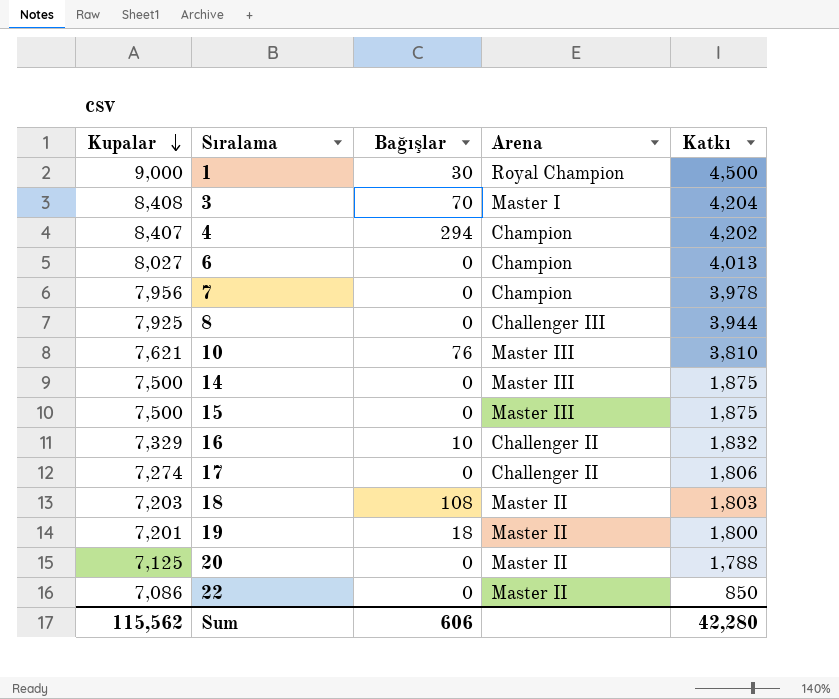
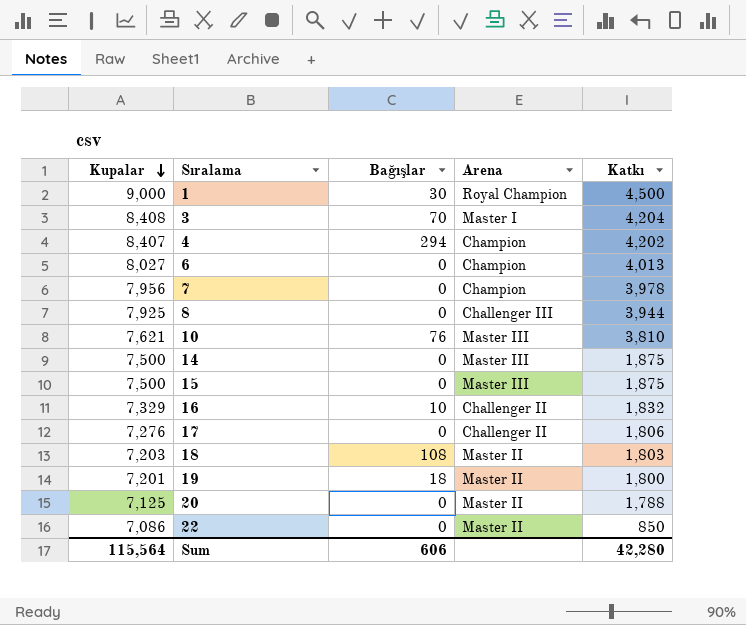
17 | Kupalar: 7,274 -> 7,276
Sum | Kupalar: 115,562 -> 115,564

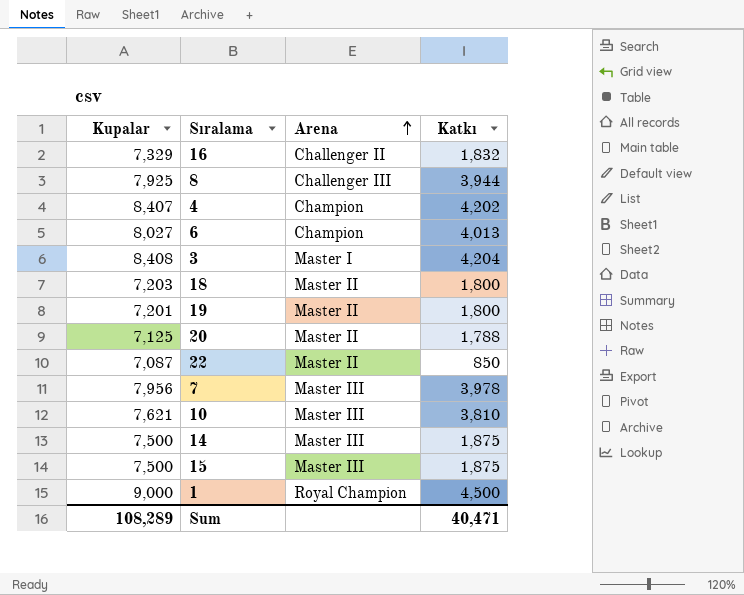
row order: Kupalar descending -> Arena ascending
column Bağışlar | position: 3 -> none
row 17: 7,276 | 0 | Challenger II | 1,806 -> none
18 | Katkı: 1,803 -> 1,800
22 | Kupalar: 7,086 -> 7,087
7 | Arena: Champion -> Master III
Sum | Kupalar: 115,564 -> 108,289
Sum | Katkı: 42,280 -> 40,471

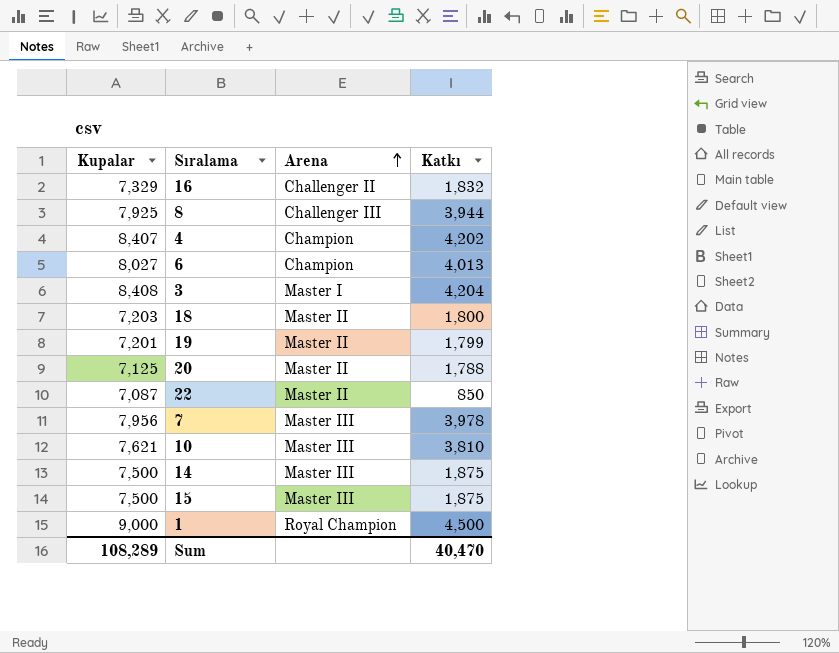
19 | Katkı: 1,800 -> 1,799
Sum | Katkı: 40,471 -> 40,470

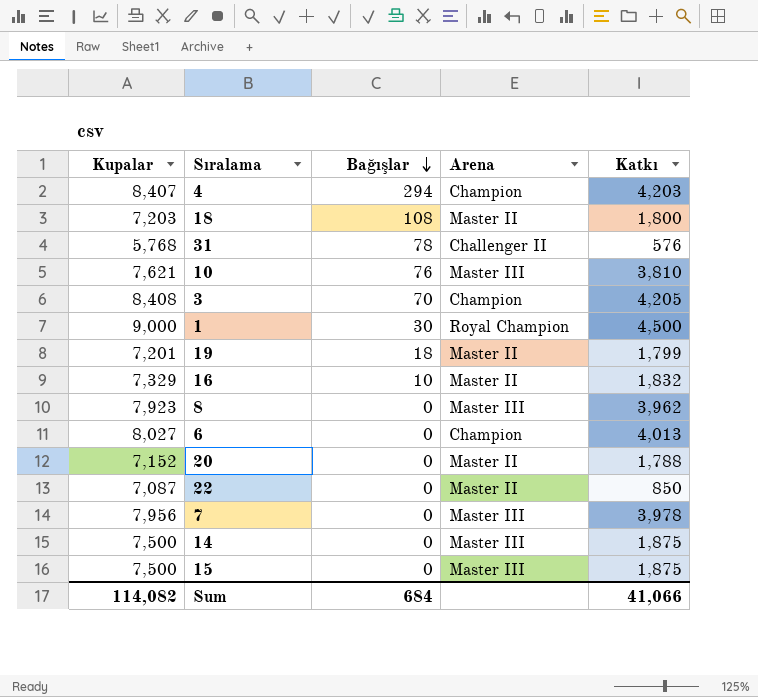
row order: Arena ascending -> Bağışlar descending
column Bağışlar | position: none -> 3
4 | Katkı: 4,202 -> 4,203
row 31: none -> 5,768 | 78 | Challenger II | 576
3 | Arena: Master I -> Champion
3 | Katkı: 4,204 -> 4,205
16 | Arena: Challenger II -> Master II
8 | Kupalar: 7,925 -> 7,923
8 | Arena: Challenger III -> Master III
8 | Katkı: 3,944 -> 3,962
20 | Kupalar: 7,125 -> 7,152
Sum | Kupalar: 108,289 -> 114,082
Sum | Katkı: 40,470 -> 41,066

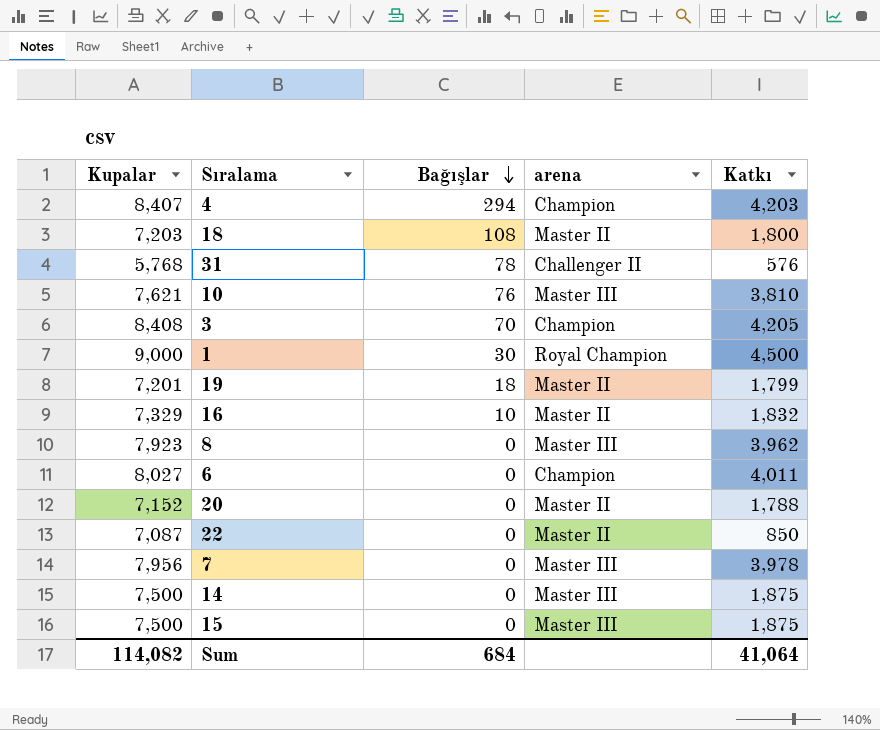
column name: Arena -> arena
6 | Katkı: 4,013 -> 4,011
Sum | Katkı: 41,066 -> 41,064

